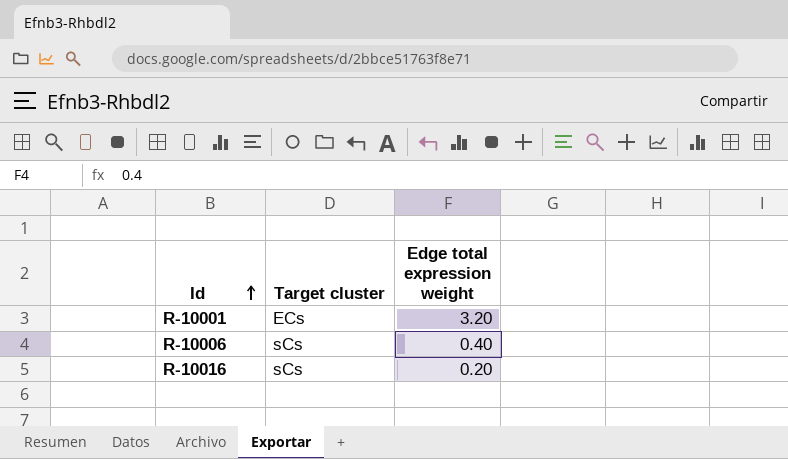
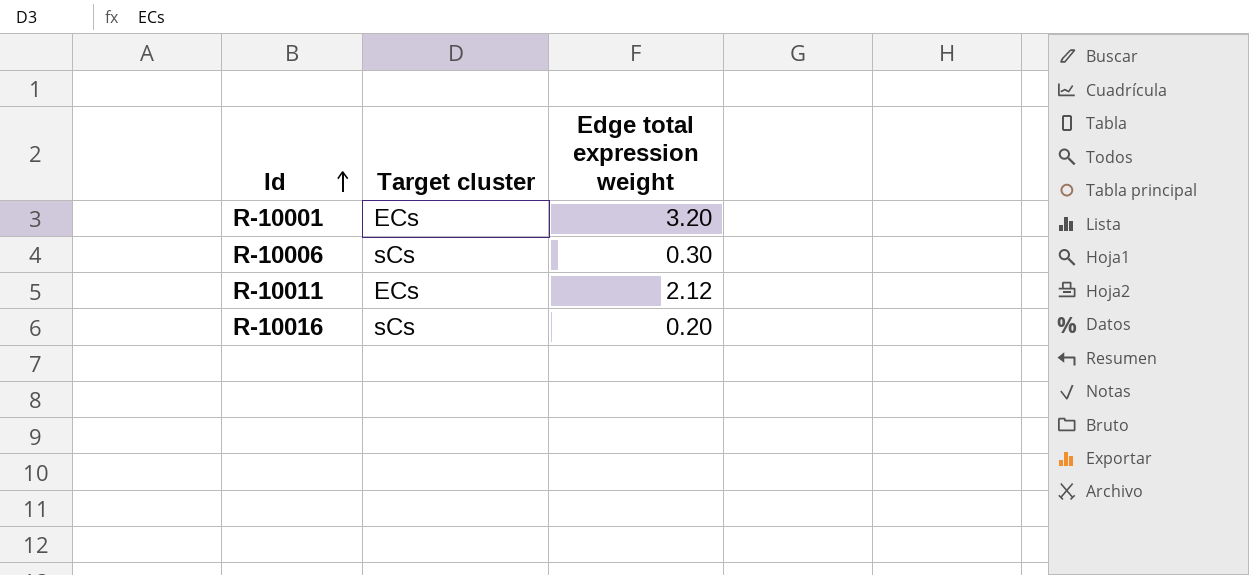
R-10006 | Edge total expression weight: 0.40 -> 0.30
row R-10011: none -> ECs | 2.12

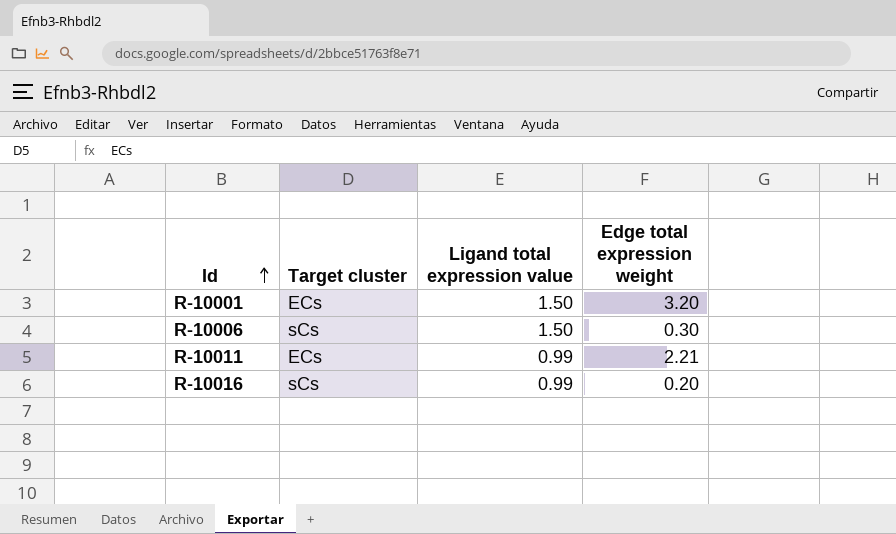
column Ligand total expression value | position: none -> 3
R-10011 | Edge total expression weight: 2.12 -> 2.21

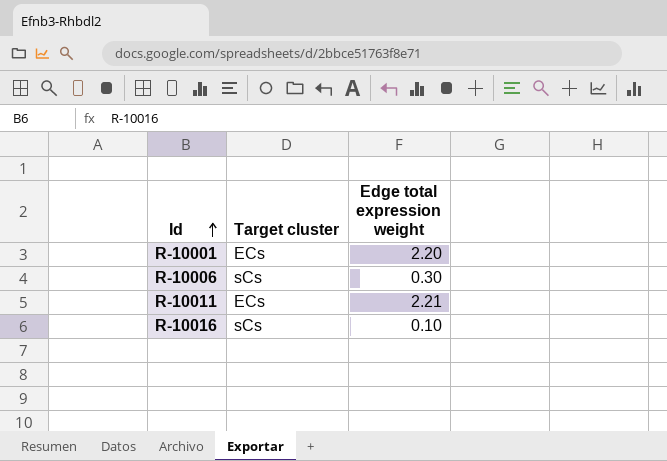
column Ligand total expression value | position: 3 -> none
R-10001 | Edge total expression weight: 3.20 -> 2.20
R-10016 | Edge total expression weight: 0.20 -> 0.10

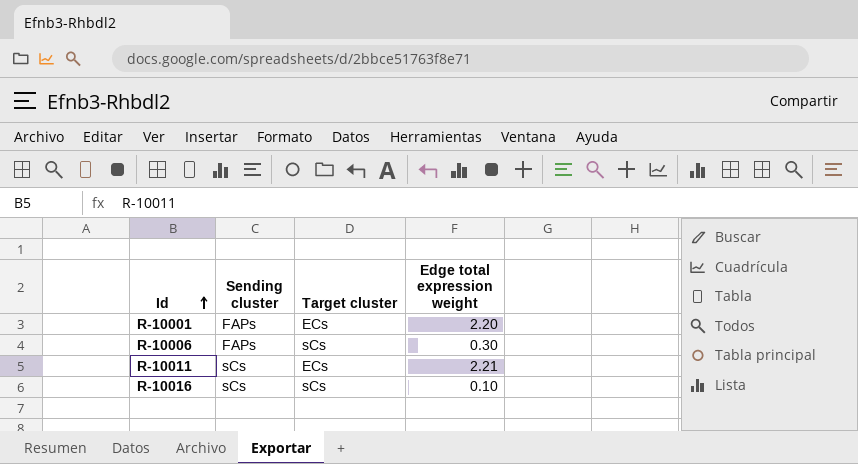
column Sending cluster | position: none -> 2

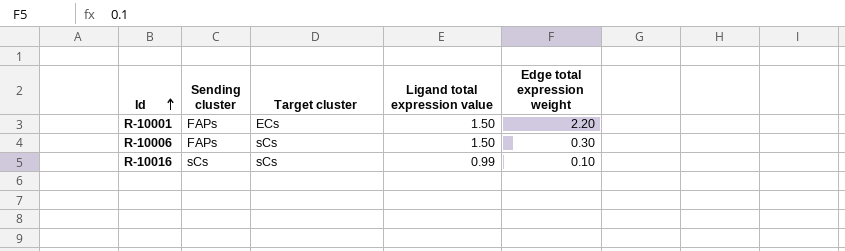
column Ligand total expression value | position: none -> 4
row R-10011: sCs | ECs | 2.21 -> none

